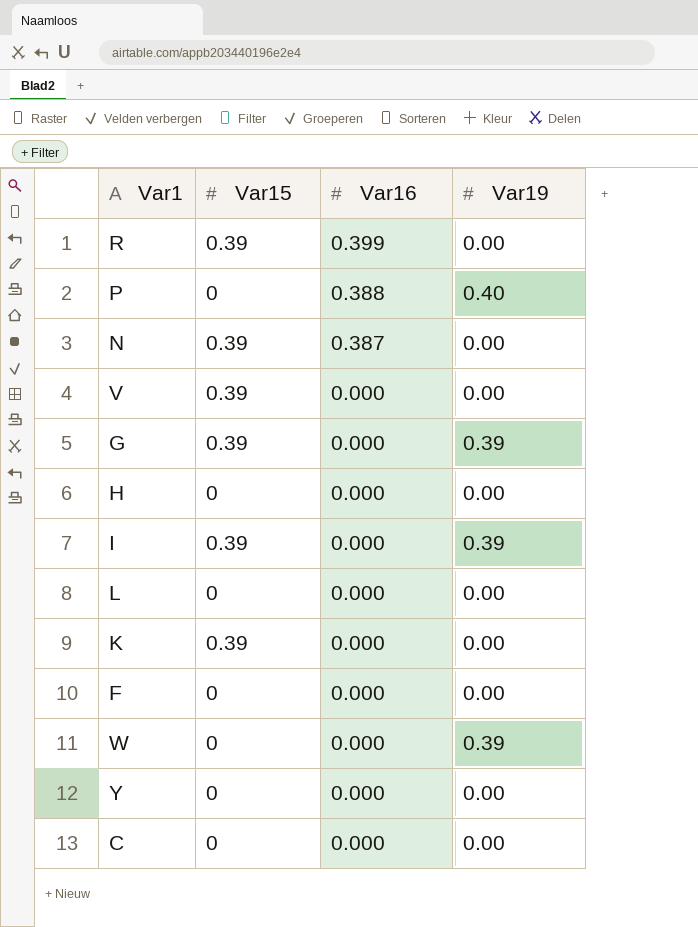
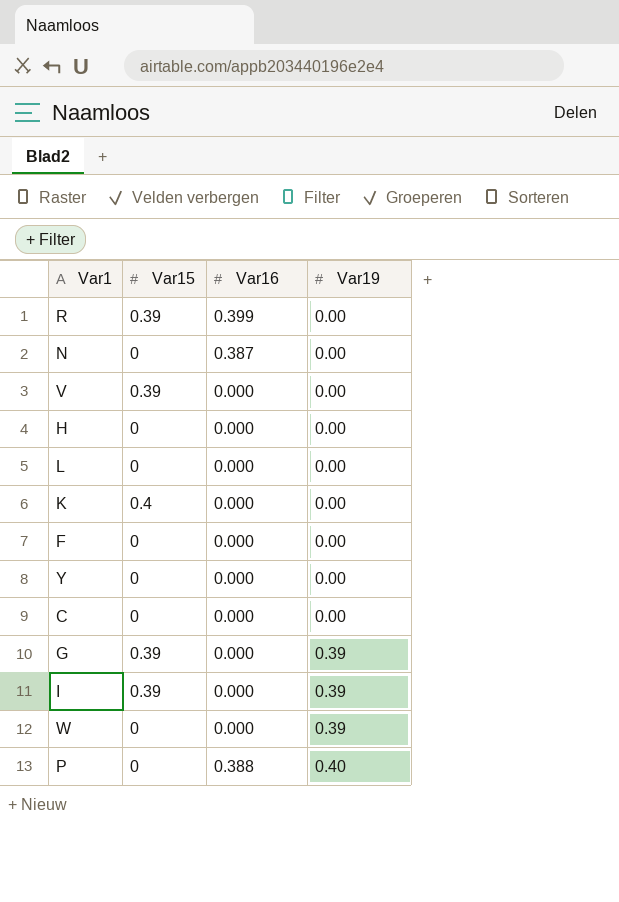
row order: Var16 descending -> Var19 ascending
N | Var15: 0.39 -> 0
K | Var15: 0.39 -> 0.4

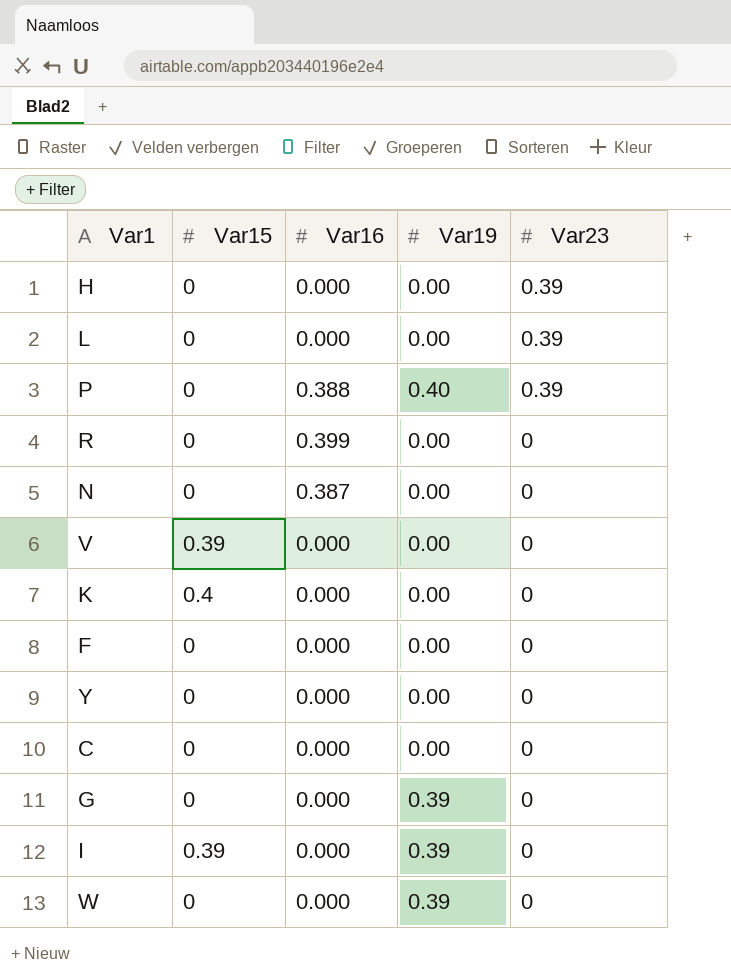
row order: Var19 ascending -> Var23 descending
column Var23 | position: none -> 5
R | Var15: 0.39 -> 0
G | Var15: 0.39 -> 0

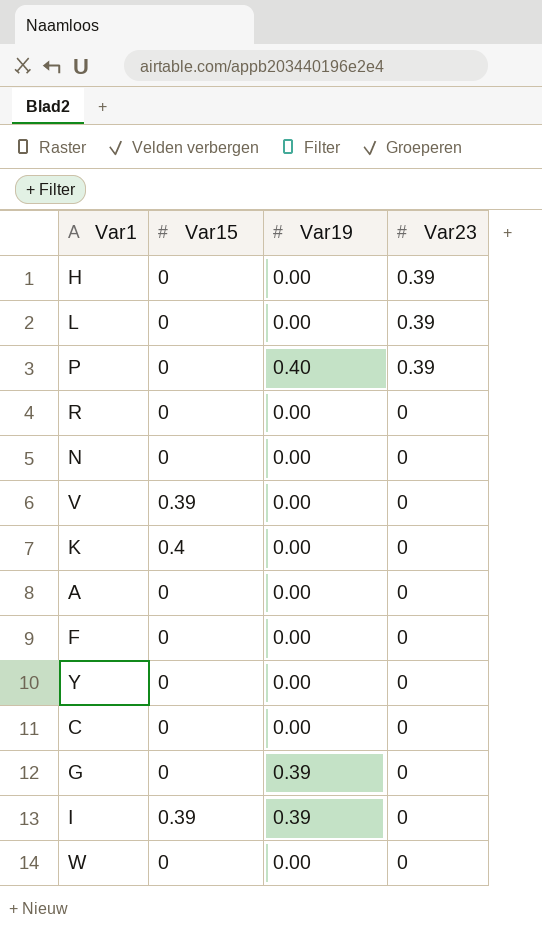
column Var16 | position: 3 -> none
row A: none -> 0 | 0.00 | 0
W | Var19: 0.39 -> 0.00

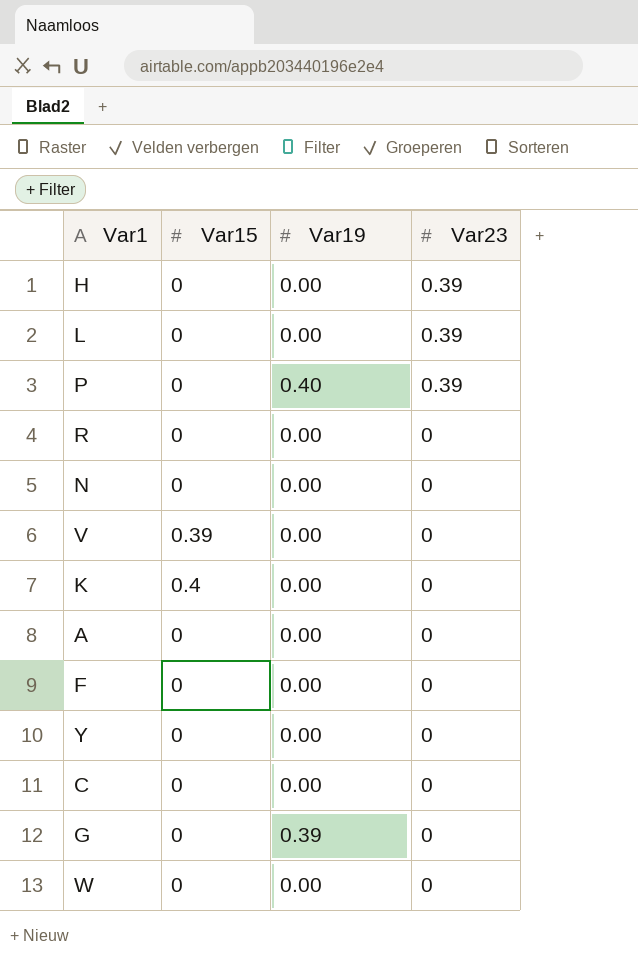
row I: 0.39 | 0.39 | 0 -> none

